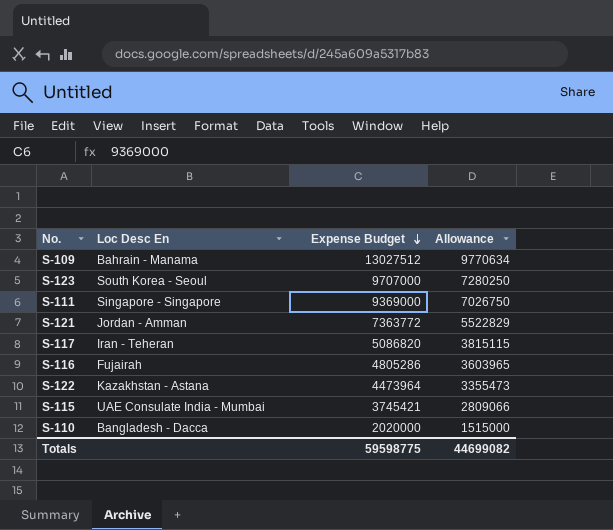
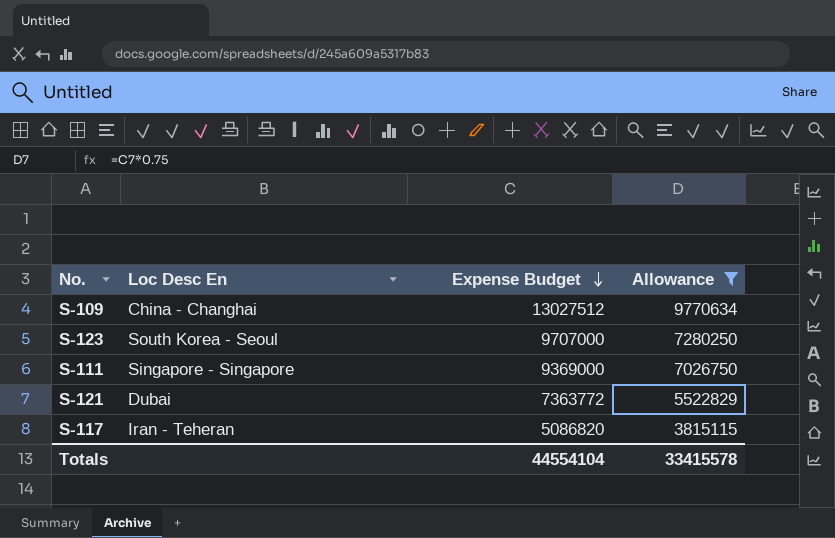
filter: none -> Allowance >= 3815115
S-109 | Loc Desc En: Bahrain - Manama -> China - Changhai
S-121 | Loc Desc En: Jordan - Amman -> Dubai
Totals | Expense Budget: 59598775 -> 44554104
Totals | Allowance: 44699082 -> 33415578

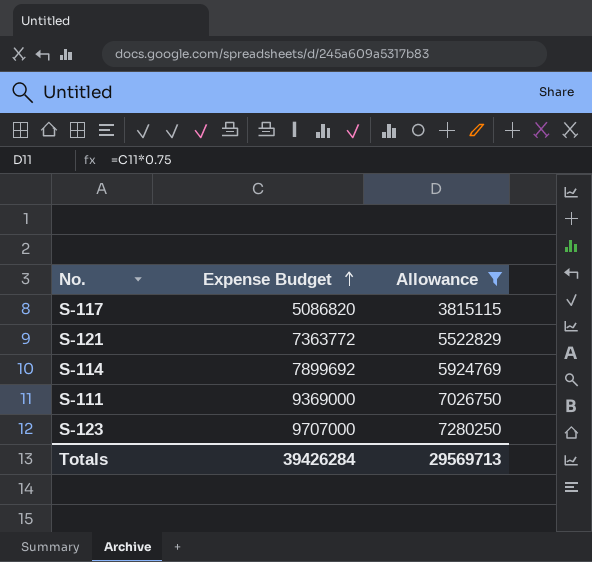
row order: Expense Budget descending -> Expense Budget ascending
column Loc Desc En | position: 2 -> none
row S-109: China - Changhai | 13027512 | 9770634 -> none
row S-114: none -> 7899692 | 5924769
Totals | Expense Budget: 44554104 -> 39426284
Totals | Allowance: 33415578 -> 29569713

